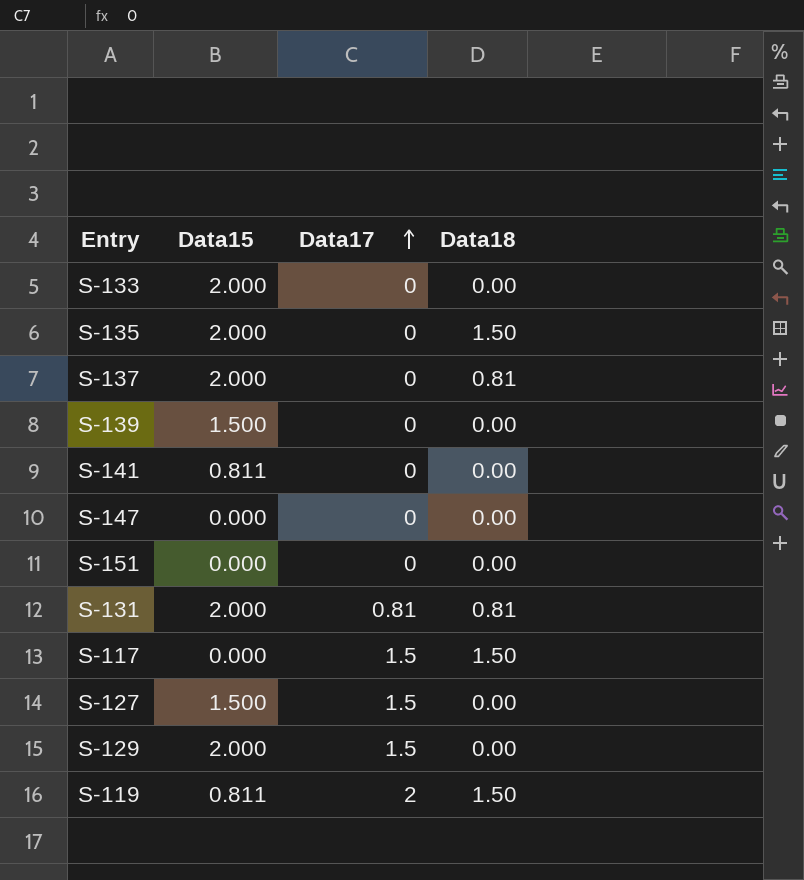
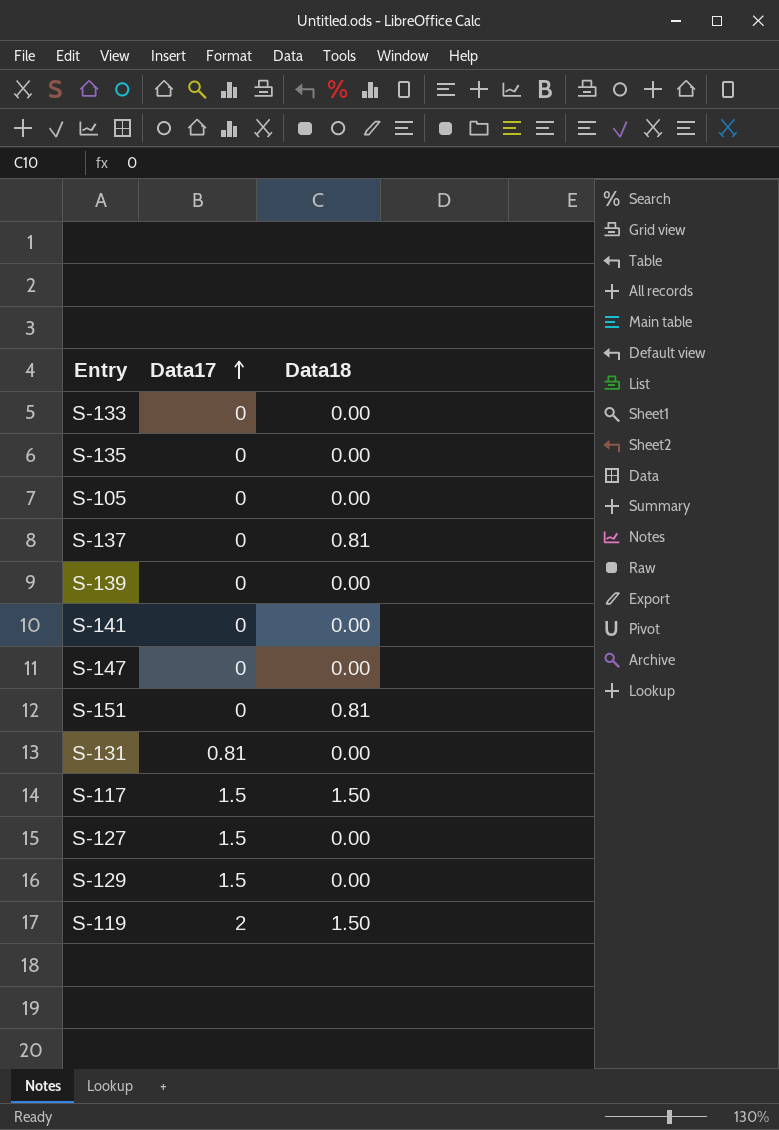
column Data15 | position: 2 -> none
S-135 | Data18: 1.50 -> 0.00
row S-105: none -> 0 | 0.00
S-151 | Data18: 0.00 -> 0.81
S-131 | Data18: 0.81 -> 0.00

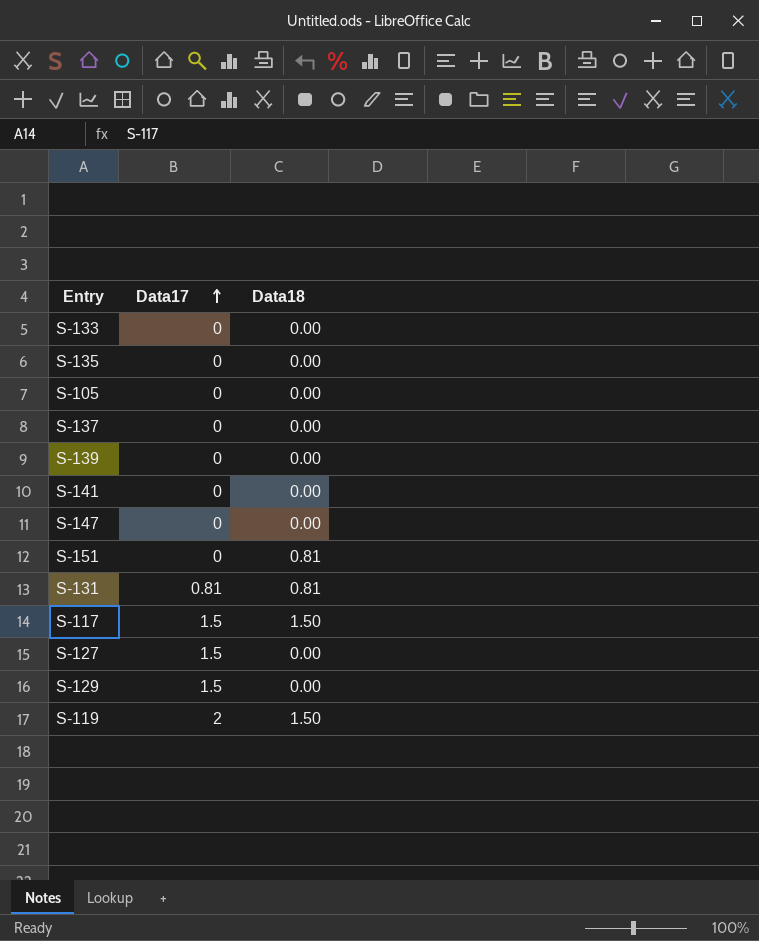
S-137 | Data18: 0.81 -> 0.00
S-131 | Data18: 0.00 -> 0.81

